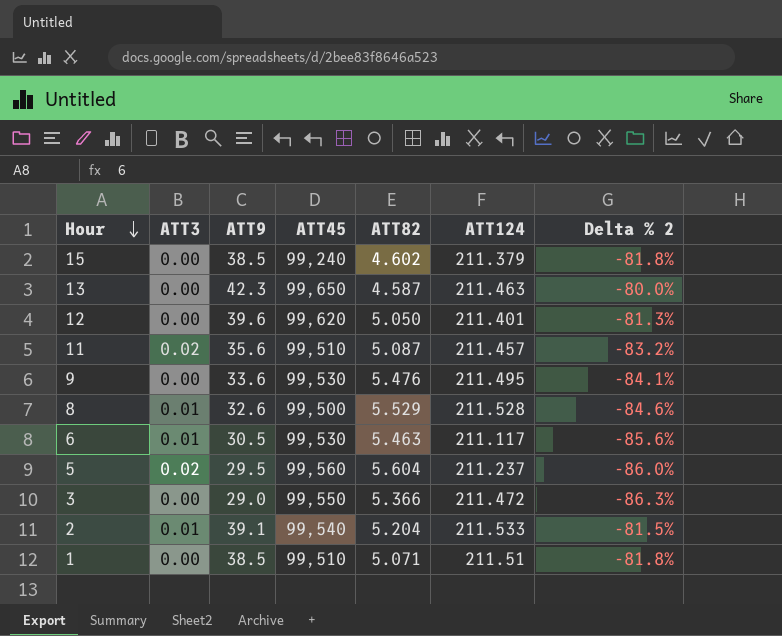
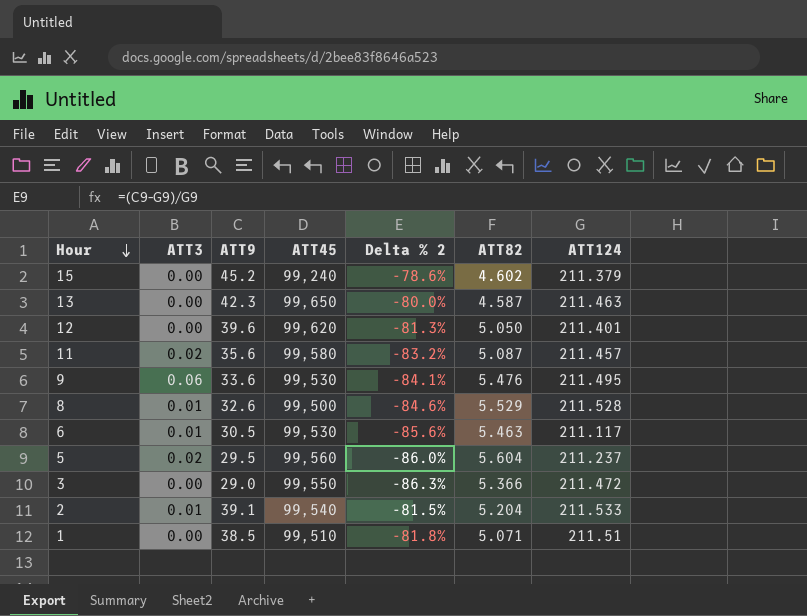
column Delta % 2 | position: 7 -> 5
15 | ATT9: 38.5 -> 45.2
15 | Delta % 2: -81.8% -> -78.6%
11 | ATT45: 99,510 -> 99,580
9 | ATT3: 0.00 -> 0.06

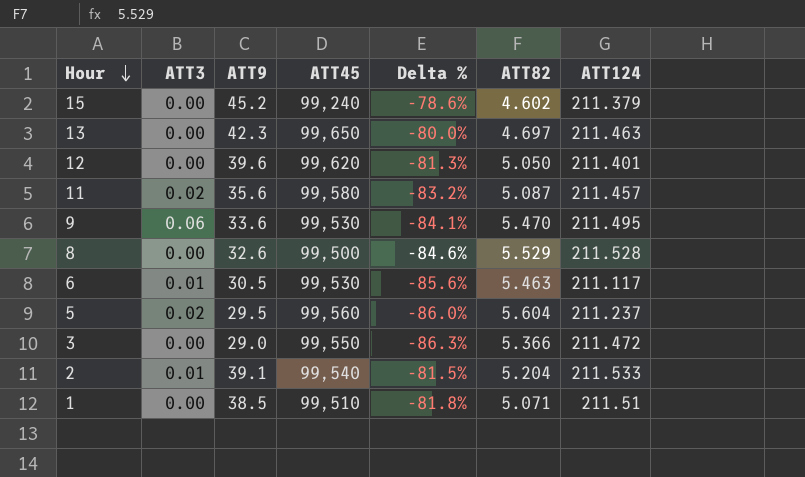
column name: Delta % 2 -> Delta %
13 | ATT82: 4.587 -> 4.697
9 | ATT82: 5.476 -> 5.470
8 | ATT3: 0.01 -> 0.00

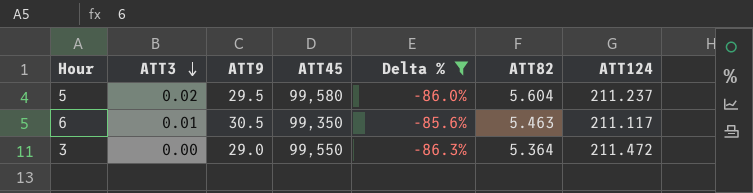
filter: none -> Delta % <= -85.6%
row order: Hour descending -> ATT3 descending
5 | ATT45: 99,560 -> 99,580
6 | ATT45: 99,530 -> 99,350
3 | ATT82: 5.366 -> 5.364

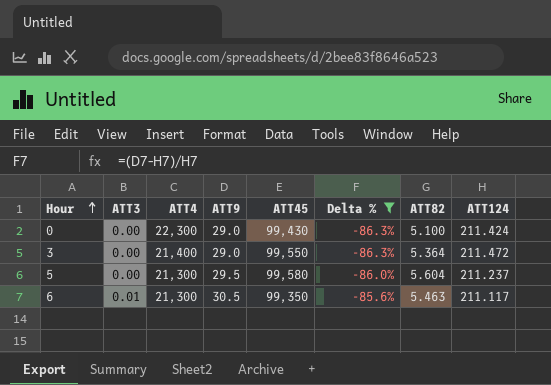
row order: ATT3 descending -> Hour ascending
column ATT4 | position: none -> 3
row 0: none -> 0.00 | 22,300 | 29.0 | 99,430 | -86.3% | 5.100 | 211.424
5 | ATT3: 0.02 -> 0.00

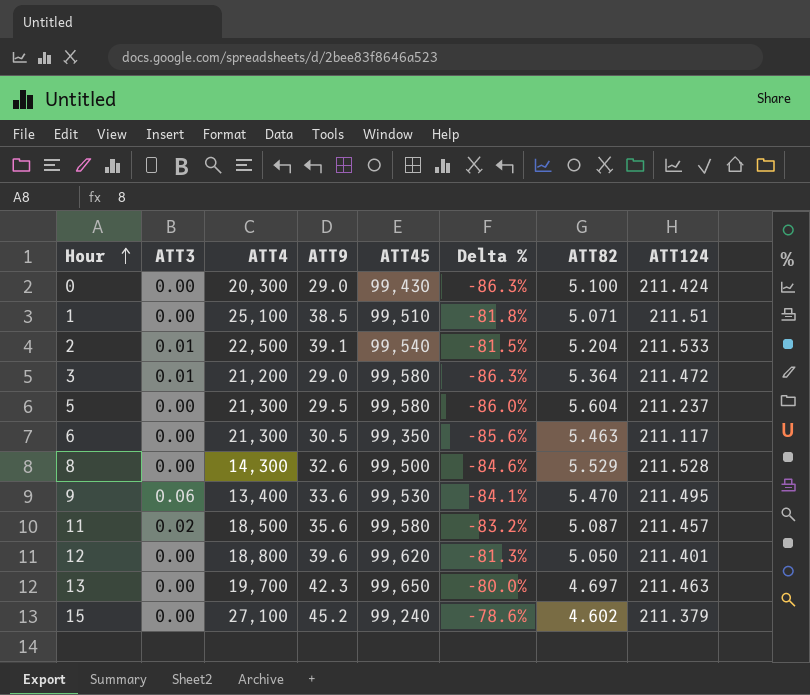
filter: Delta % <= -85.6% -> none
0 | ATT4: 22,300 -> 20,300
3 | ATT3: 0.00 -> 0.01
3 | ATT4: 21,400 -> 21,200
3 | ATT45: 99,550 -> 99,580
6 | ATT3: 0.01 -> 0.00

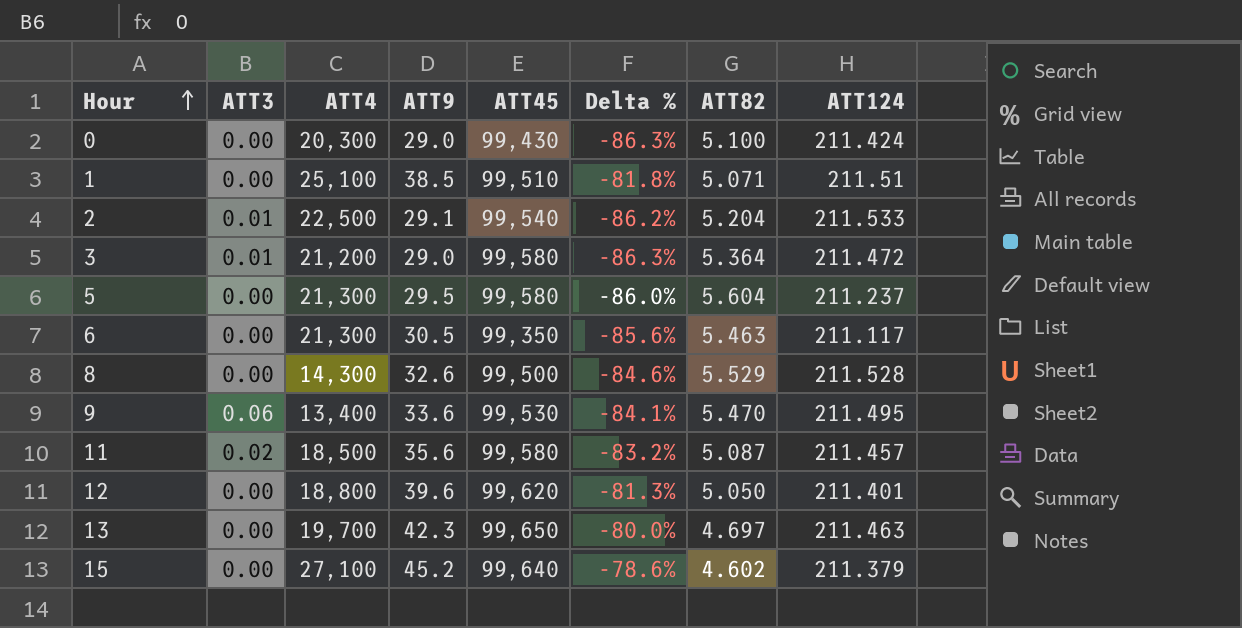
2 | ATT9: 39.1 -> 29.1
2 | Delta %: -81.5% -> -86.2%
15 | ATT45: 99,240 -> 99,640

